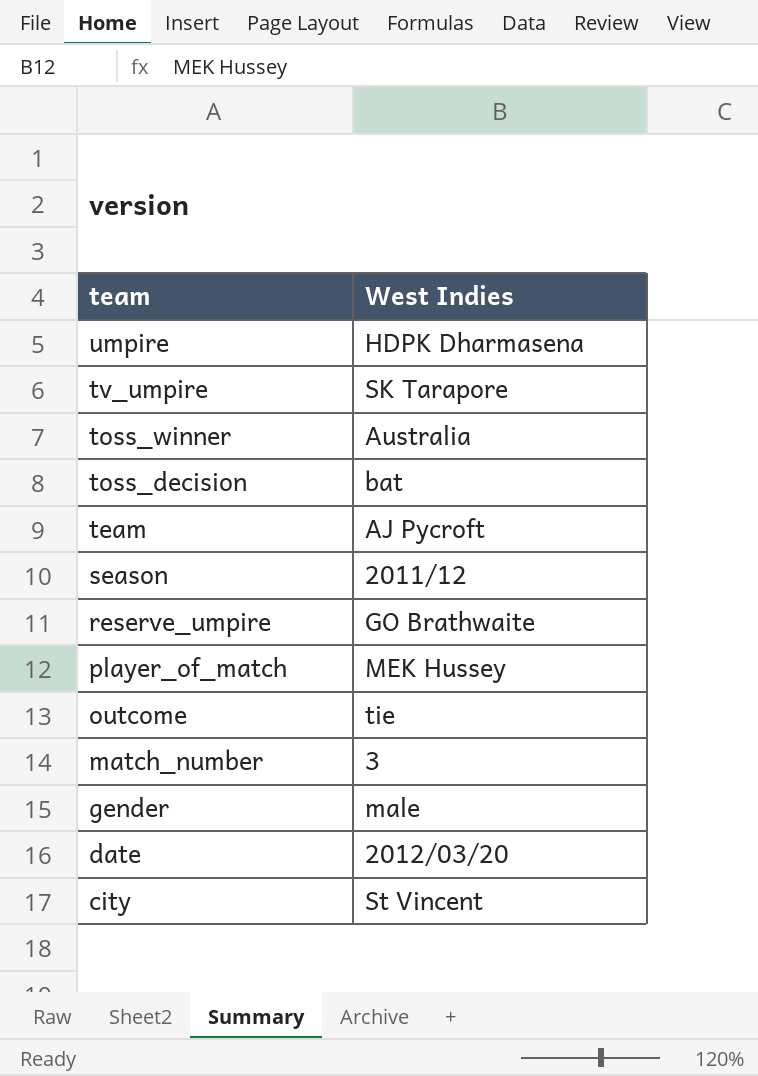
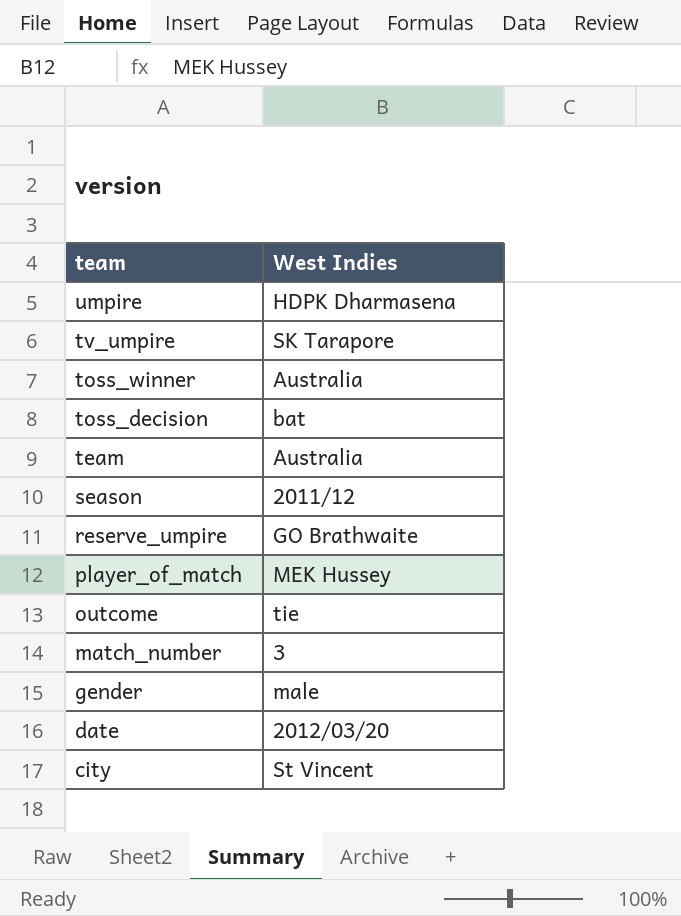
team | West Indies: AJ Pycroft -> Australia

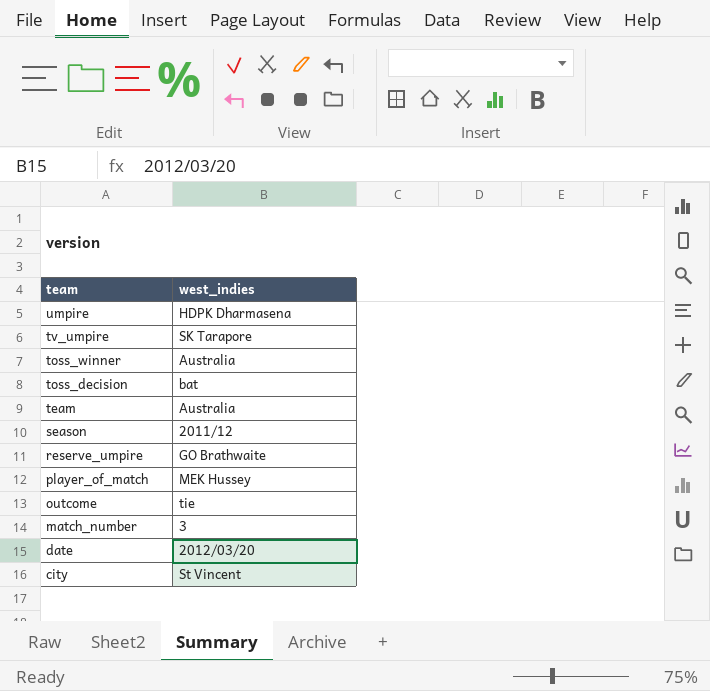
column name: West Indies -> west_indies
row gender: male -> none

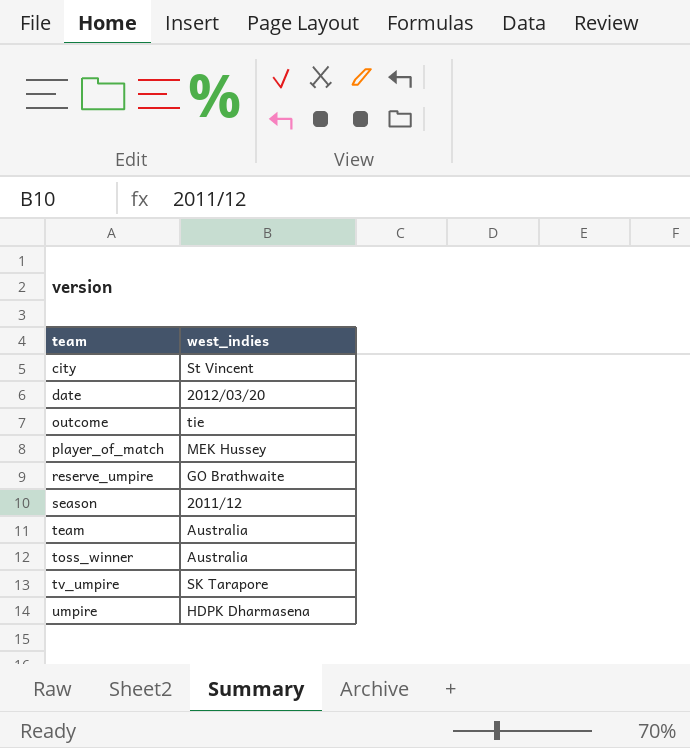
row order: team descending -> team ascending
row toss_decision: bat -> none
row match_number: 3 -> none

